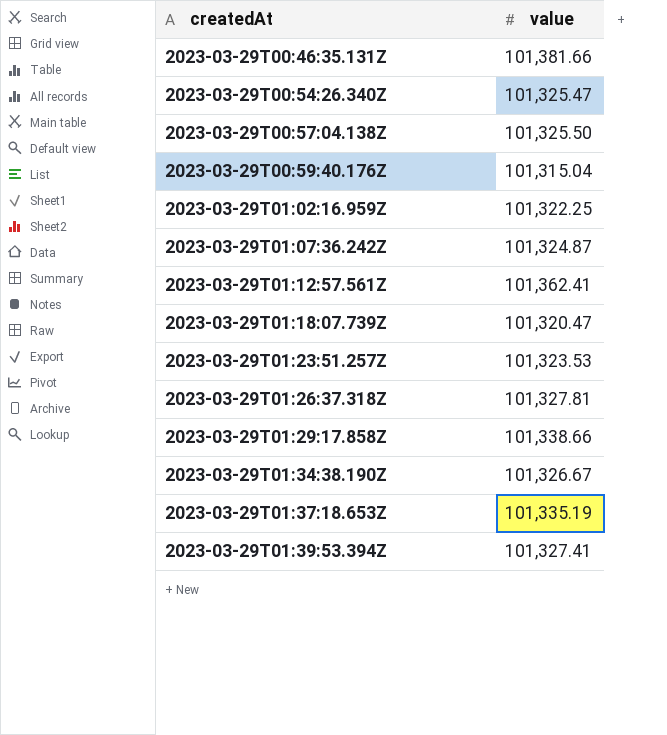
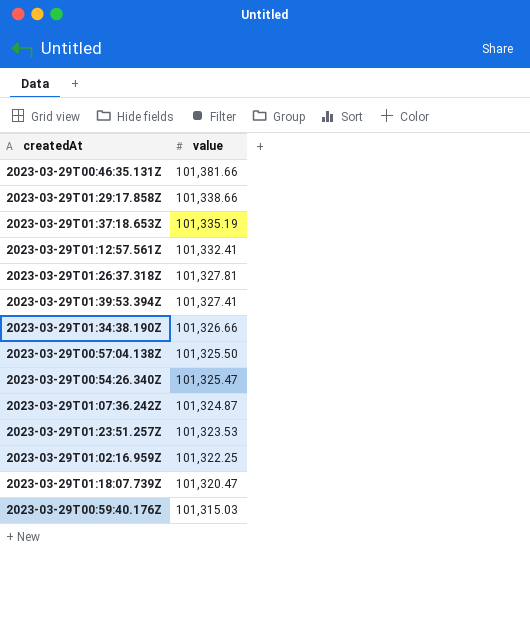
row order: createdAt ascending -> value descending
2023-03-29T01:12:57.561Z | value: 101,362.41 -> 101,332.41
2023-03-29T01:34:38.190Z | value: 101,326.67 -> 101,326.66
2023-03-29T00:59:40.176Z | value: 101,315.04 -> 101,315.03

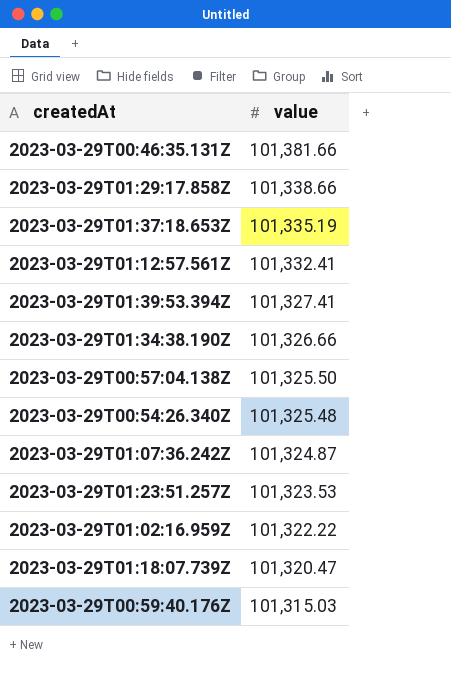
row 2023-03-29T01:26:37.318Z: 101,327.81 -> none
2023-03-29T00:54:26.340Z | value: 101,325.47 -> 101,325.48
2023-03-29T01:02:16.959Z | value: 101,322.25 -> 101,322.22

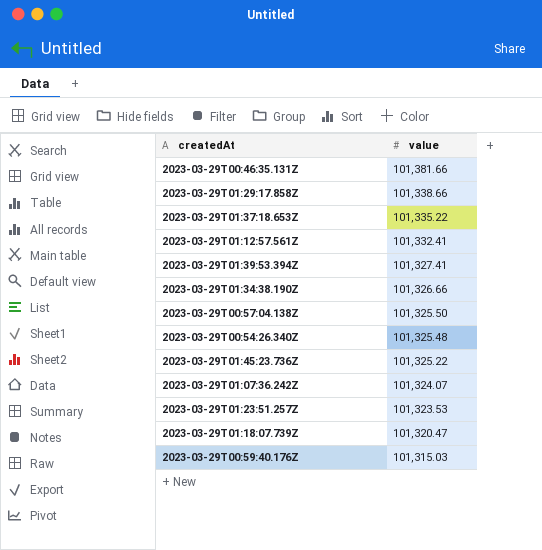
row 2023-03-29T01:02:16.959Z: 101,322.22 -> none
2023-03-29T01:37:18.653Z | value: 101,335.19 -> 101,335.22
row 2023-03-29T01:45:23.736Z: none -> 101,325.22
2023-03-29T01:07:36.242Z | value: 101,324.87 -> 101,324.07

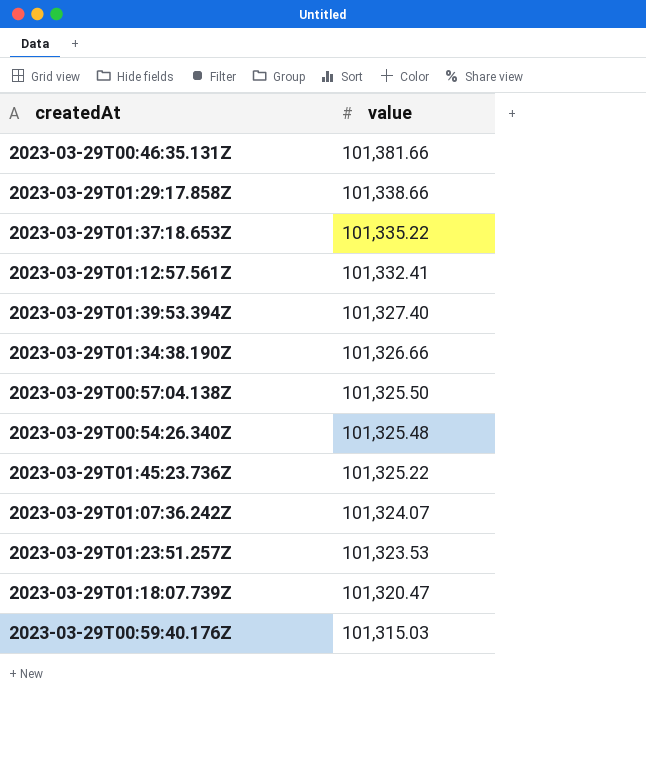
2023-03-29T01:39:53.394Z | value: 101,327.41 -> 101,327.40

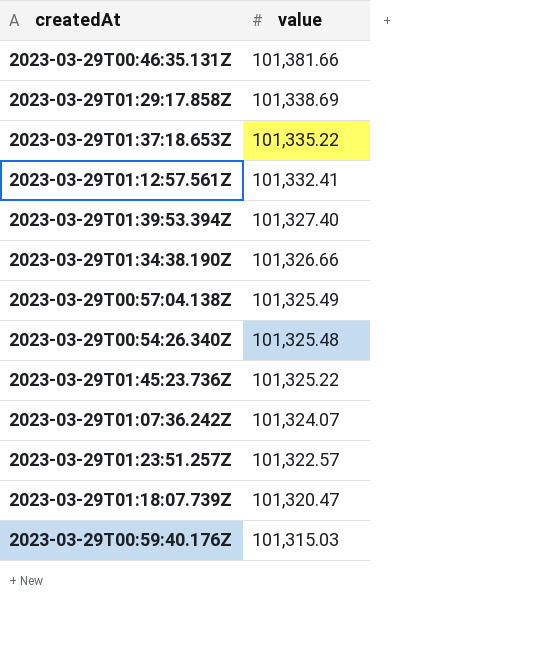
2023-03-29T01:29:17.858Z | value: 101,338.66 -> 101,338.69
2023-03-29T00:57:04.138Z | value: 101,325.50 -> 101,325.49
2023-03-29T01:23:51.257Z | value: 101,323.53 -> 101,322.57

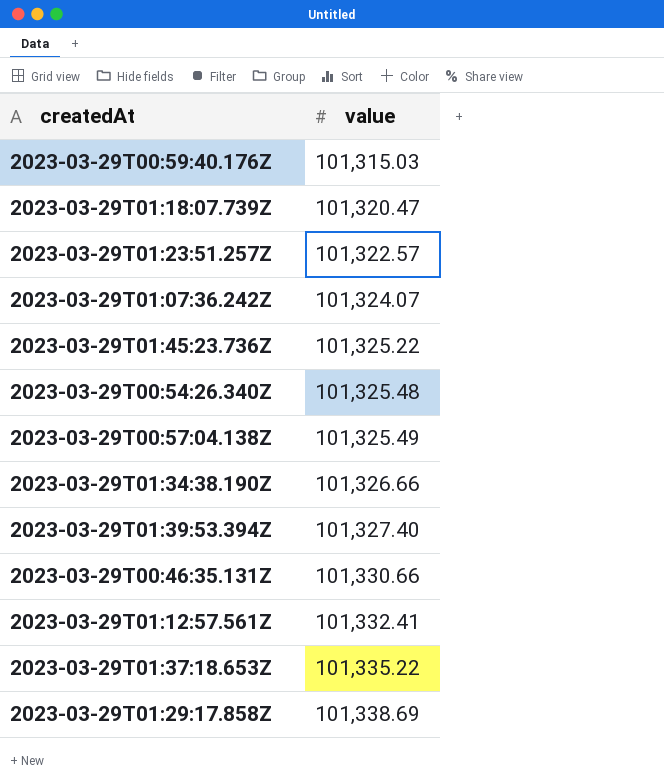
row order: value descending -> value ascending
2023-03-29T00:46:35.131Z | value: 101,381.66 -> 101,330.66

